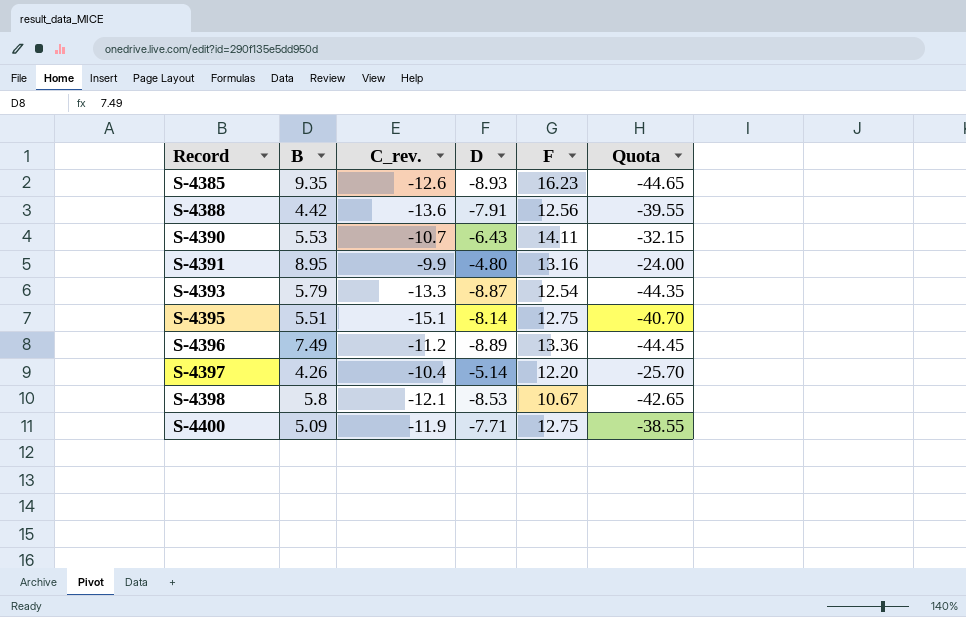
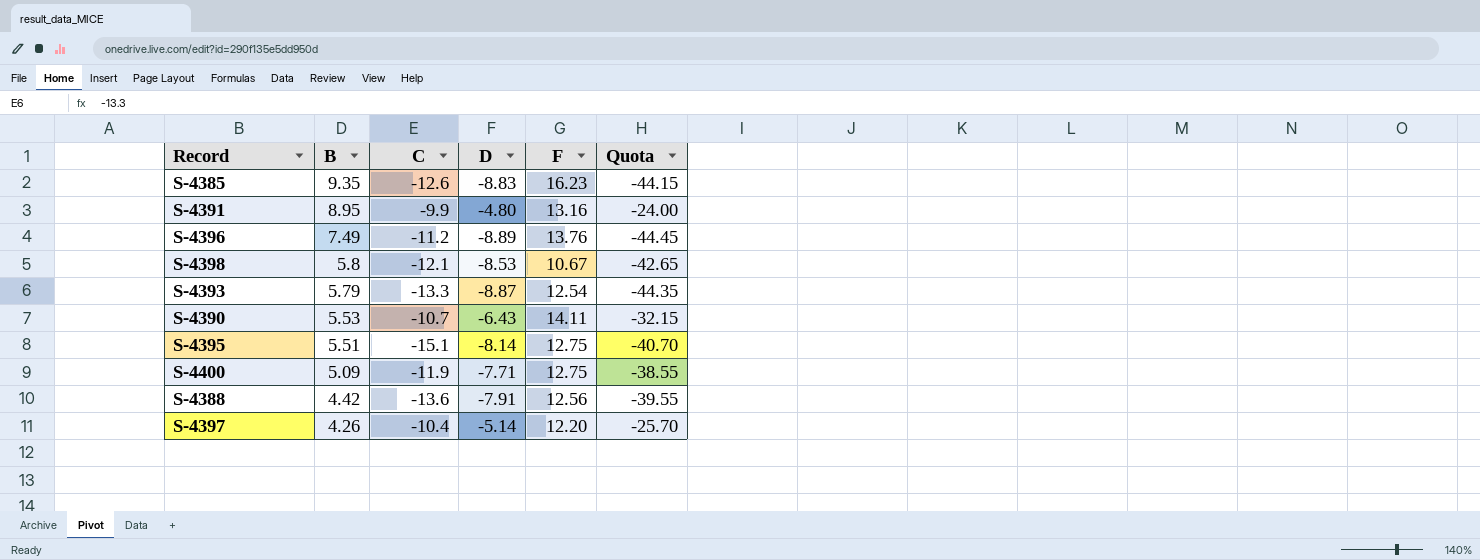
row order: Record ascending -> B descending
column name: C_rev. -> C
S-4385 | D: -8.93 -> -8.83
S-4385 | Quota: -44.65 -> -44.15
S-4396 | F: 13.36 -> 13.76

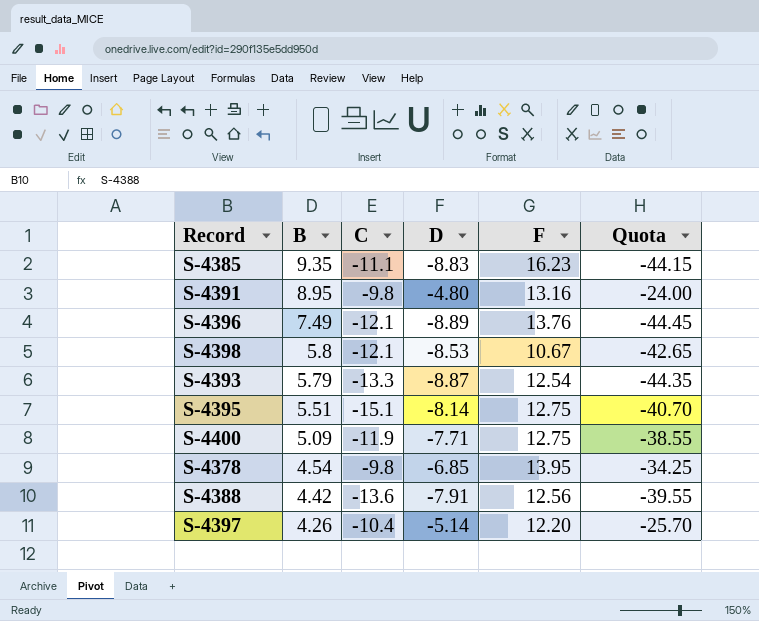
row S-4390: 5.53 | -10.7 | -6.43 | 14.11 | -32.15 -> none
S-4385 | C: -12.6 -> -11.1
S-4391 | C: -9.9 -> -9.8
S-4396 | C: -11.2 -> -12.1
row S-4378: none -> 4.54 | -9.8 | -6.85 | 13.95 | -34.25

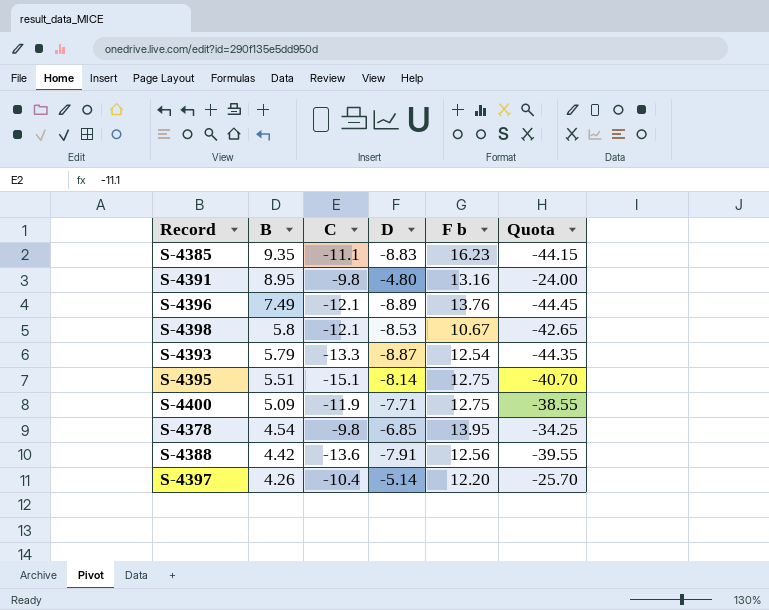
column name: F -> F b

